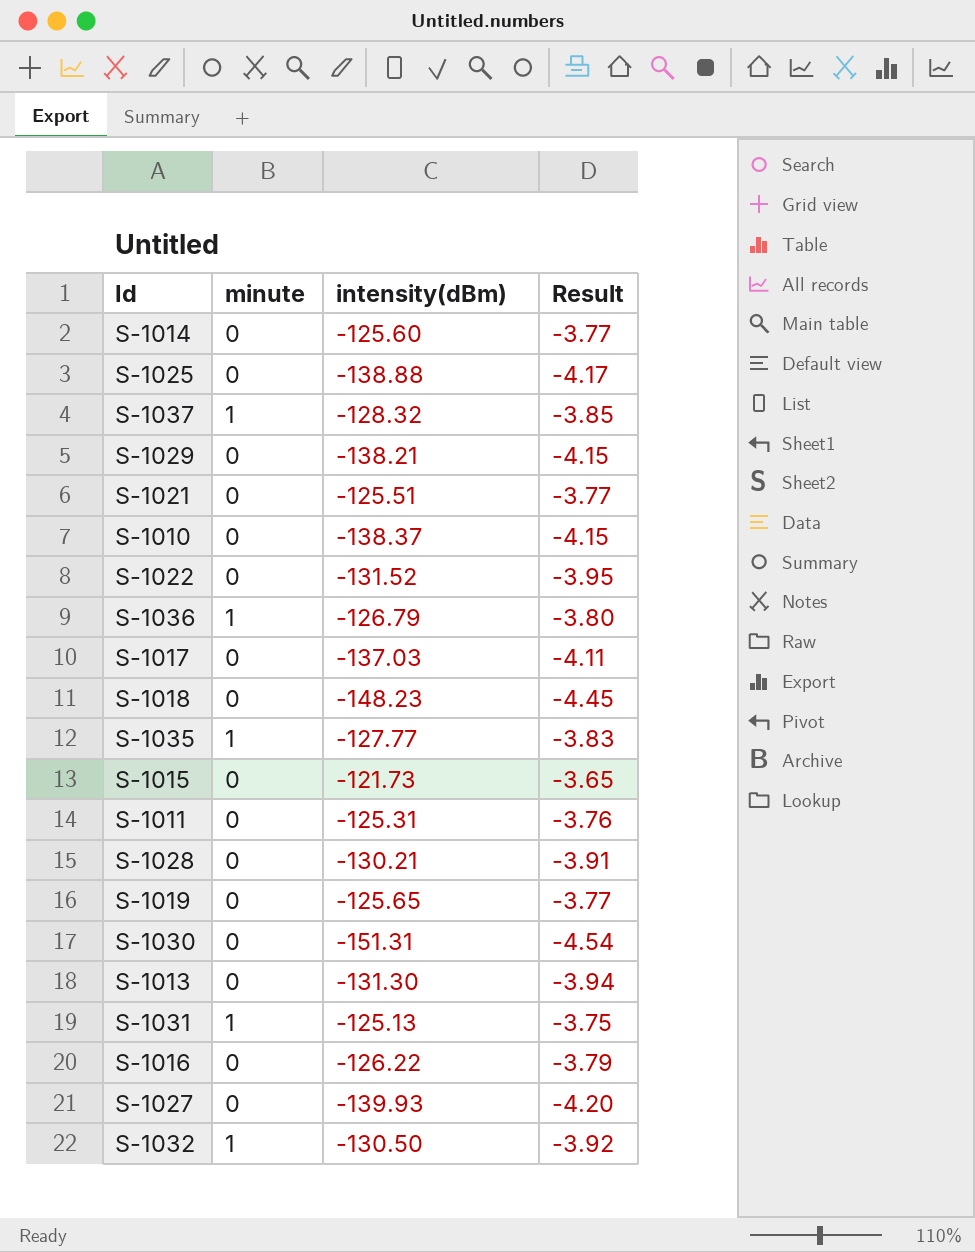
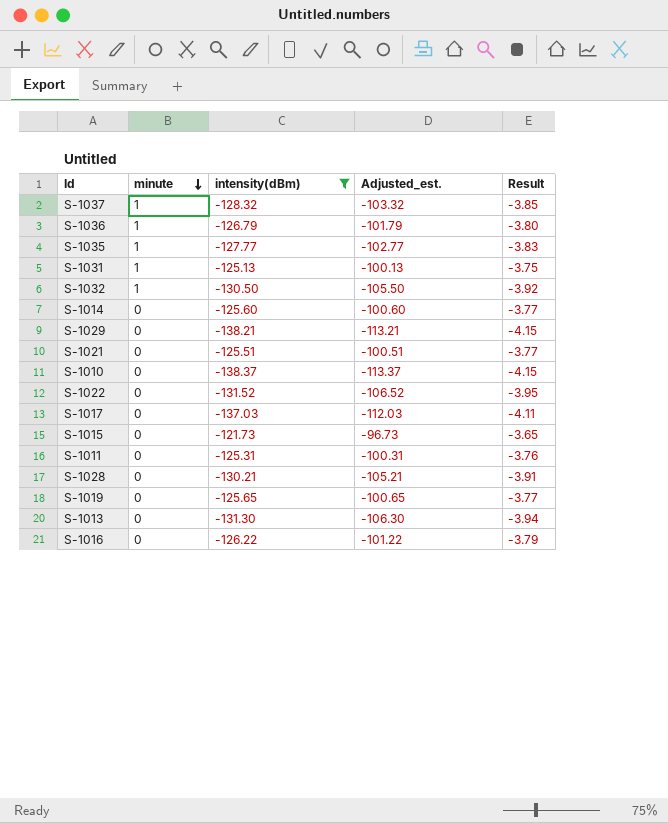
filter: none -> intensity(dBm) >= -138.37
row order: none -> minute descending
column Adjusted_est. | formula: none -> [intensity(dBm)] + 25

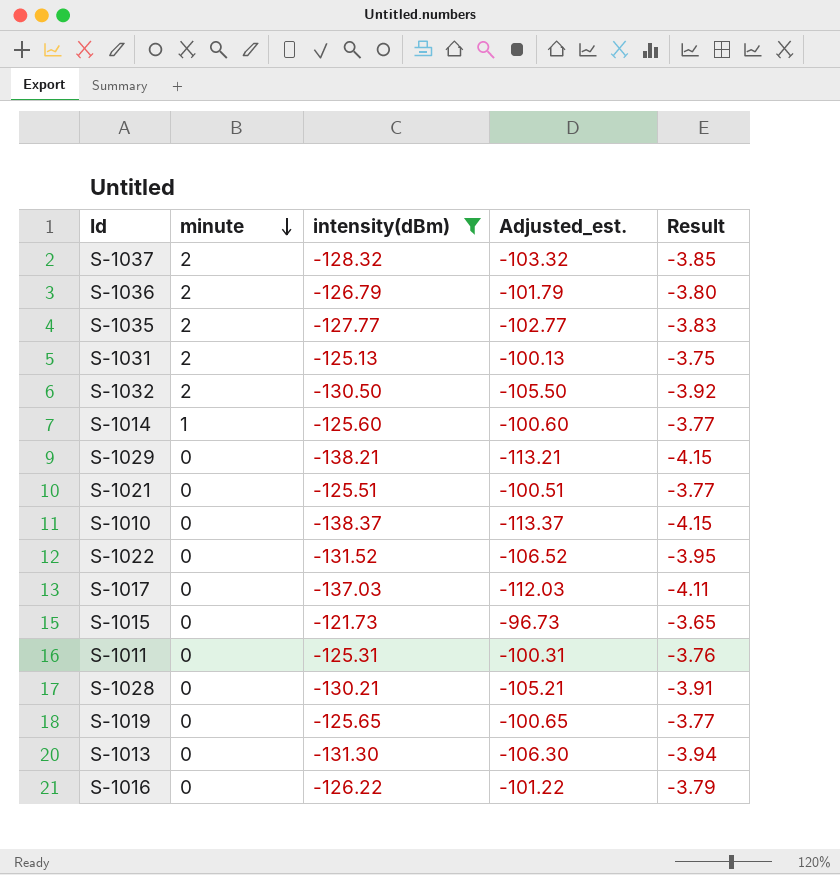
S-1037 | minute: 1 -> 2
S-1036 | minute: 1 -> 2
S-1035 | minute: 1 -> 2
S-1031 | minute: 1 -> 2
S-1032 | minute: 1 -> 2
S-1014 | minute: 0 -> 1

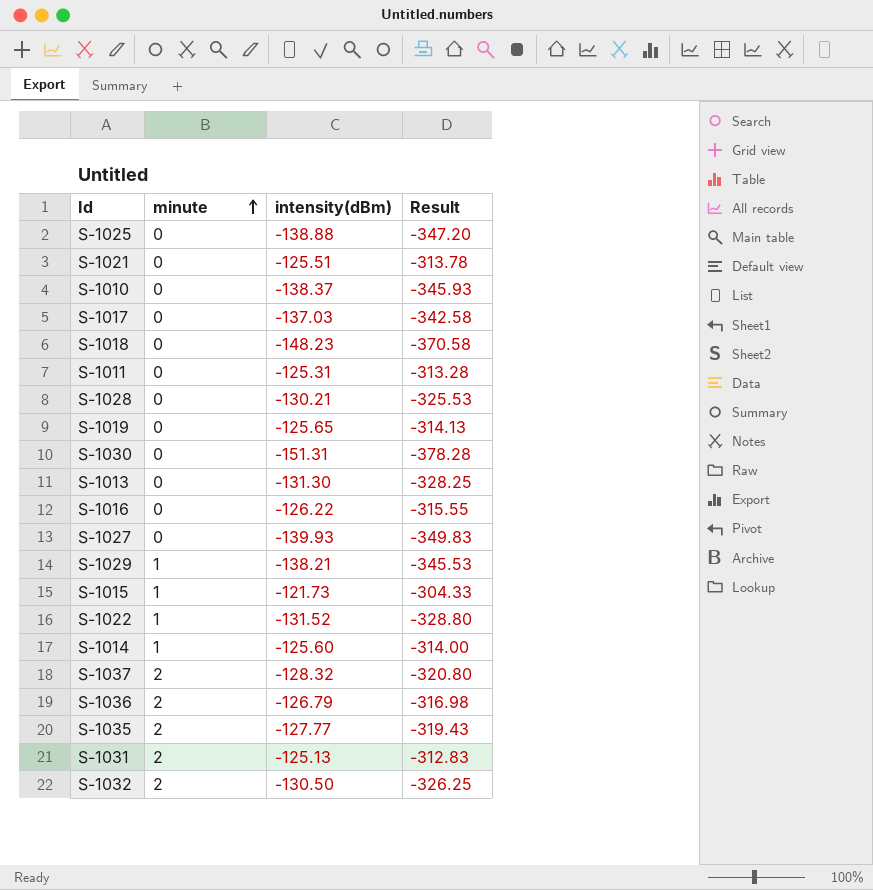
filter: intensity(dBm) >= -138.37 -> none
row order: minute descending -> minute ascending
column Adjusted_est. | formula: [intensity(dBm)] + 25 -> none
column Result | formula: [intensity(dBm)] * 0.03 -> [intensity(dBm)] * 2.5
S-1029 | minute: 0 -> 1
S-1015 | minute: 0 -> 1
S-1022 | minute: 0 -> 1

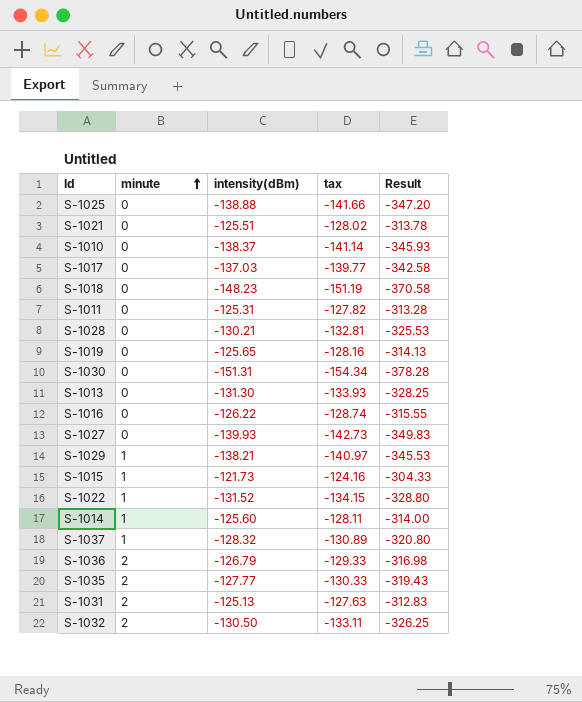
column tax | formula: none -> [intensity(dBm)] * 1.02
S-1037 | minute: 2 -> 1

